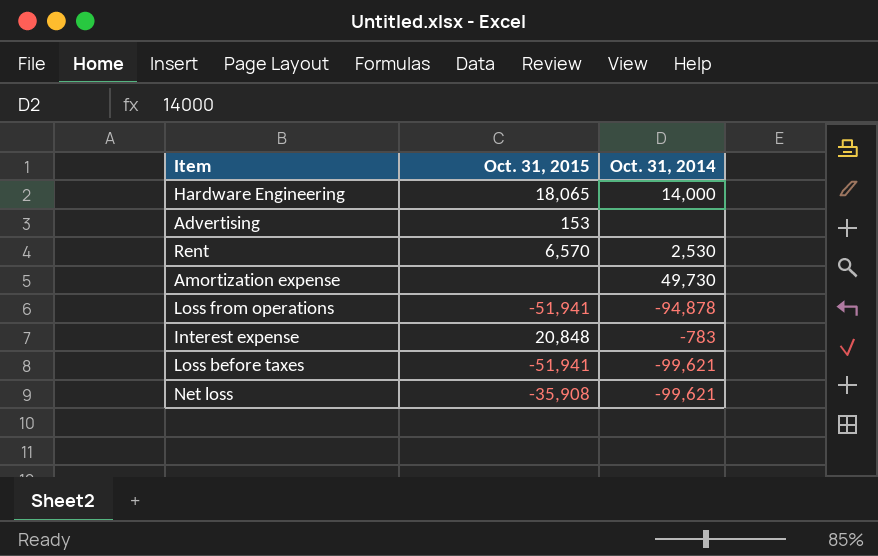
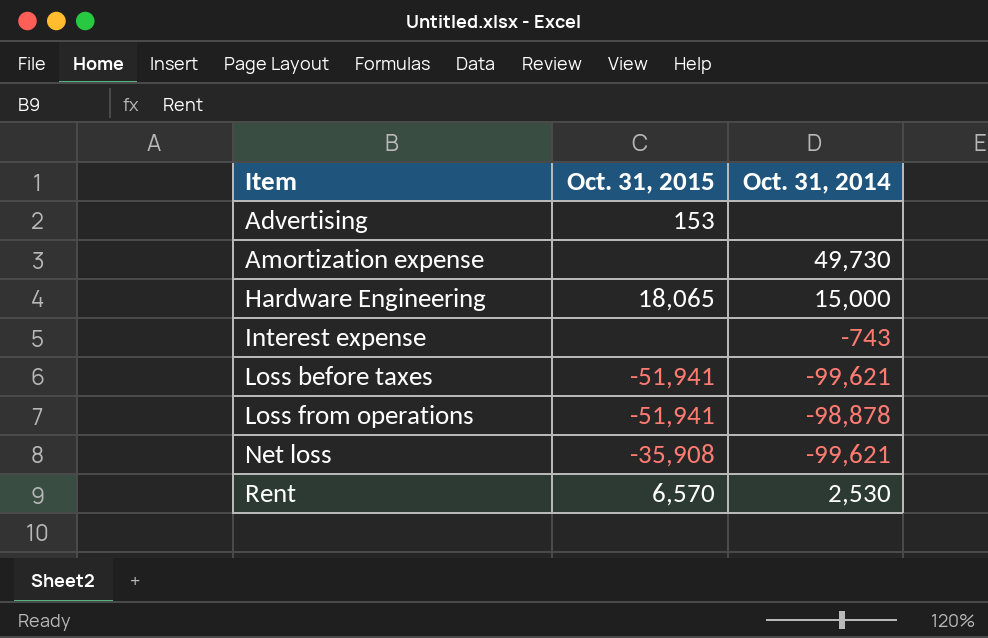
row order: none -> Item ascending
Hardware Engineering | Oct. 31, 2014: 14,000 -> 15,000
Interest expense | Oct. 31, 2015: 20,848 -> none
Interest expense | Oct. 31, 2014: -783 -> -743
Loss from operations | Oct. 31, 2014: -94,878 -> -98,878

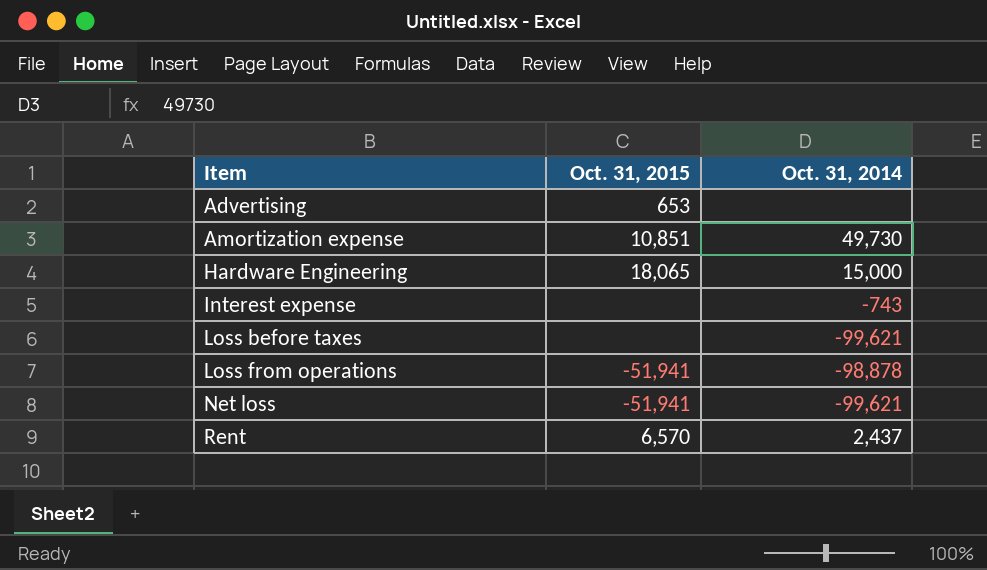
Advertising | Oct. 31, 2015: 153 -> 653
Amortization expense | Oct. 31, 2015: none -> 10,851
Loss before taxes | Oct. 31, 2015: -51,941 -> none
Net loss | Oct. 31, 2015: -35,908 -> -51,941
Rent | Oct. 31, 2014: 2,530 -> 2,437

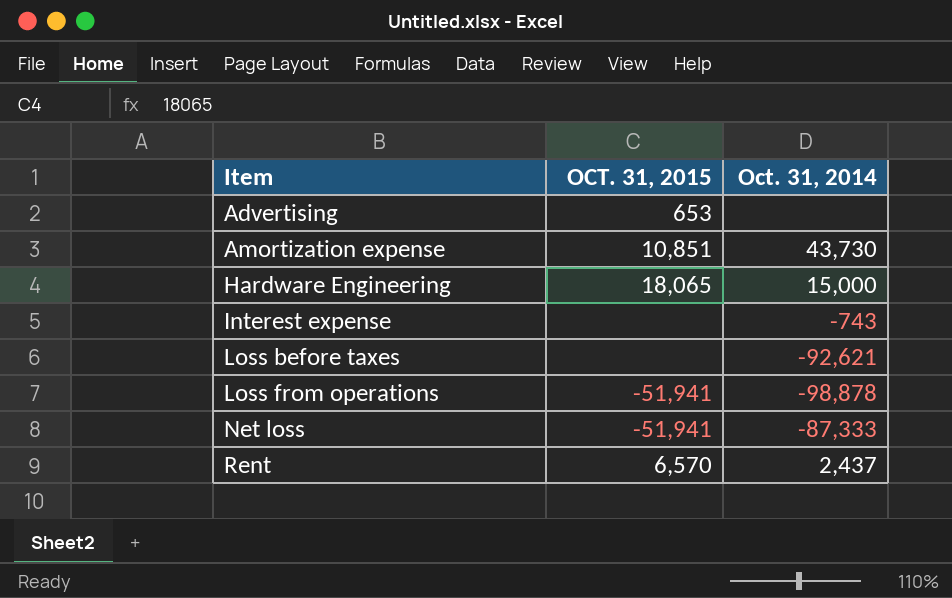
column name: Oct. 31, 2015 -> OCT. 31, 2015
Amortization expense | Oct. 31, 2014: 49,730 -> 43,730
Loss before taxes | Oct. 31, 2014: -99,621 -> -92,621
Net loss | Oct. 31, 2014: -99,621 -> -87,333

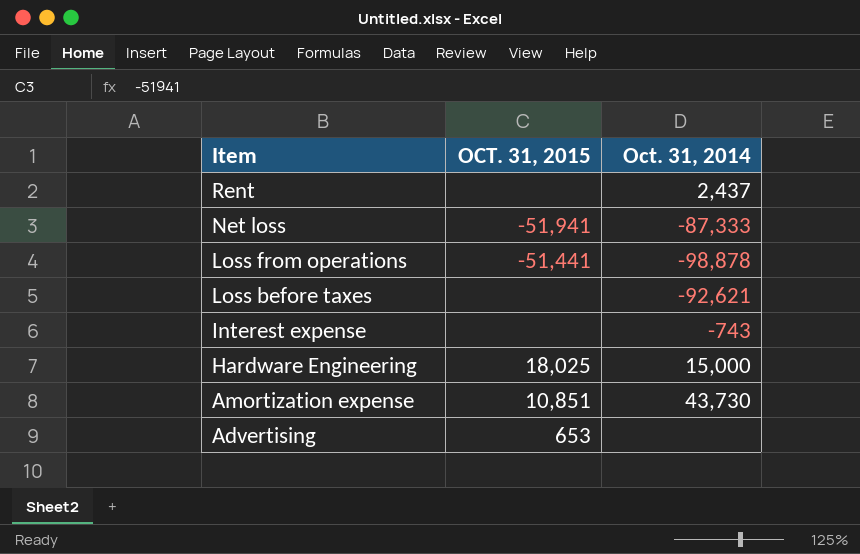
row order: Item ascending -> Item descending
Rent | OCT. 31, 2015: 6,570 -> none
Loss from operations | OCT. 31, 2015: -51,941 -> -51,441
Hardware Engineering | OCT. 31, 2015: 18,065 -> 18,025

